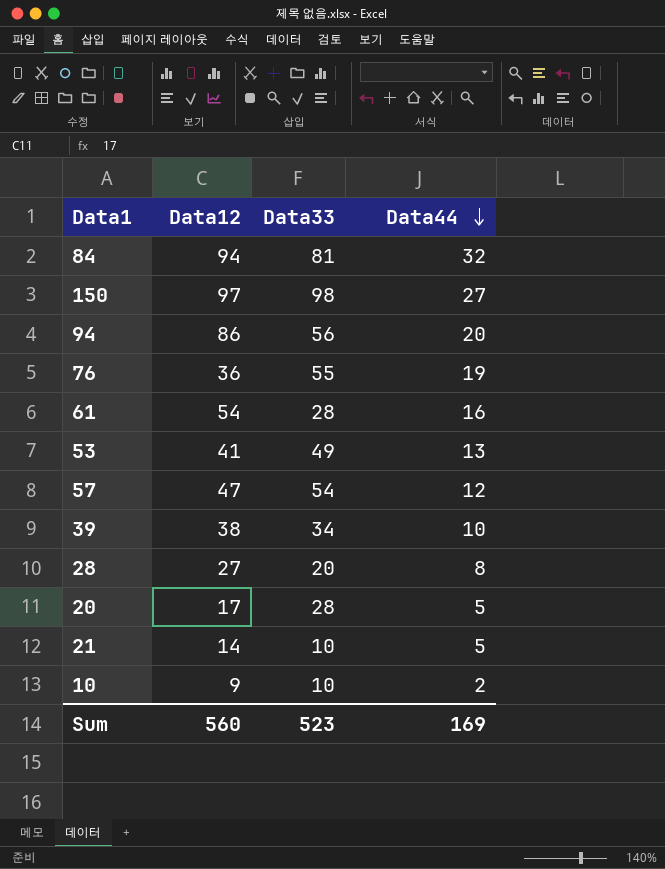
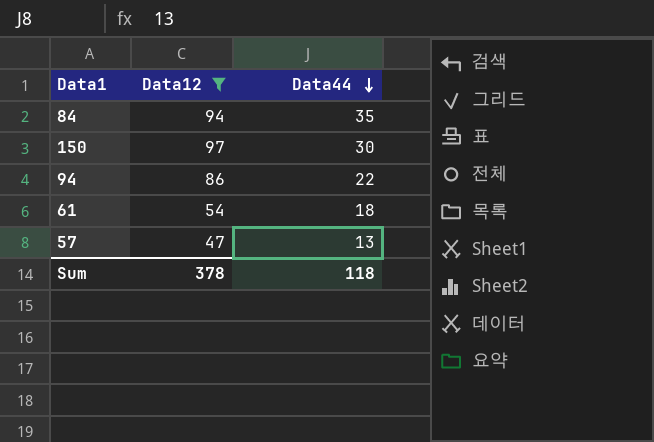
filter: none -> Data12 >= 47
column Data33 | position: 3 -> none
84 | Data44: 32 -> 35
150 | Data44: 27 -> 30
94 | Data44: 20 -> 22
61 | Data44: 16 -> 18
57 | Data44: 12 -> 13
Sum | Data12: 560 -> 378
Sum | Data44: 169 -> 118

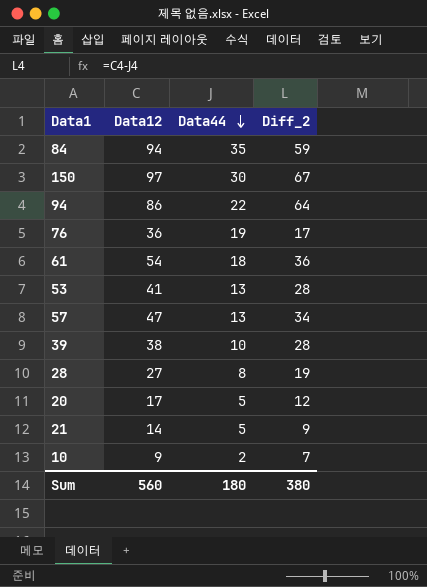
filter: Data12 >= 47 -> none
column Diff_2 | formula: none -> [Data12] - [Data44]
Sum | Data12: 378 -> 560
Sum | Data44: 118 -> 180

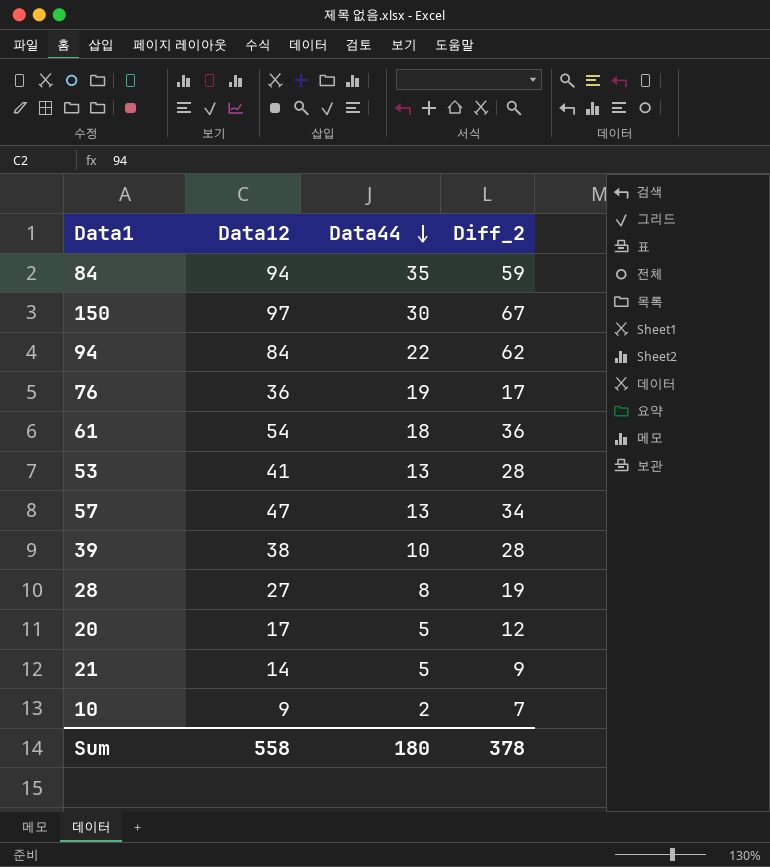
94 | Data12: 86 -> 84
94 | Diff_2: 64 -> 62
Sum | Data12: 560 -> 558
Sum | Diff_2: 380 -> 378

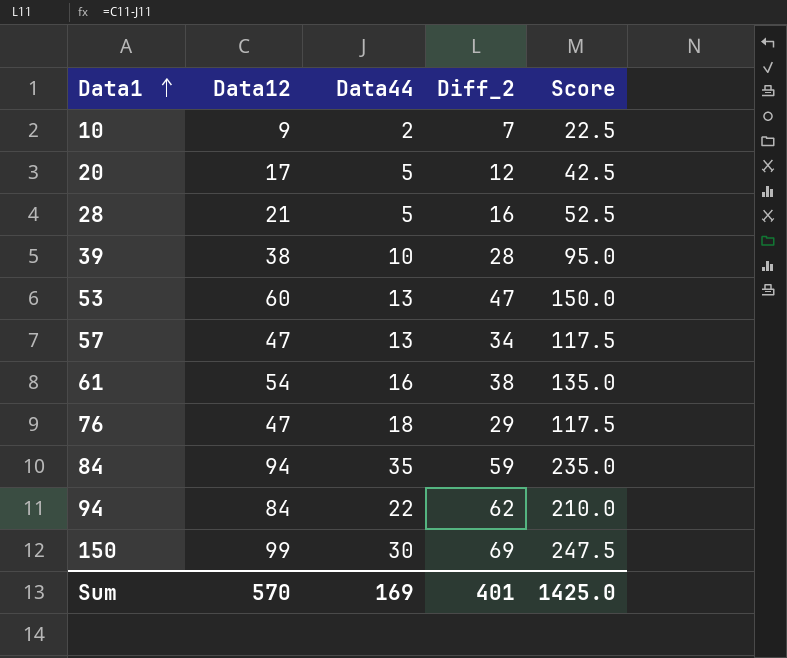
row order: Data44 descending -> Data1 ascending
column Score | formula: none -> [Data12] * 2.5
row 21: 14 | 5 | 9 -> none
28 | Data12: 27 -> 21
28 | Data44: 8 -> 5
28 | Diff_2: 19 -> 16
53 | Data12: 41 -> 60
53 | Diff_2: 28 -> 47
61 | Data44: 18 -> 16
61 | Diff_2: 36 -> 38
76 | Data12: 36 -> 47
76 | Data44: 19 -> 18
76 | Diff_2: 17 -> 29
150 | Data12: 97 -> 99
150 | Diff_2: 67 -> 69
Sum | Data12: 558 -> 570
Sum | Data44: 180 -> 169
Sum | Diff_2: 378 -> 401

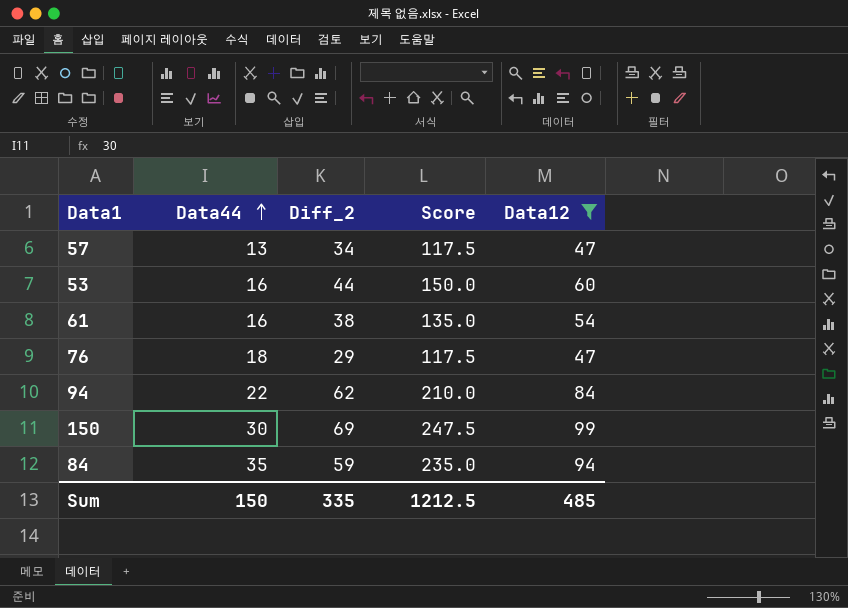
filter: none -> Data12 >= 47
row order: Data1 ascending -> Data44 ascending
column Data12 | position: 2 -> 5
53 | Data44: 13 -> 16
53 | Diff_2: 47 -> 44
Sum | Data44: 169 -> 150
Sum | Diff_2: 401 -> 335
Sum | Score: 1425.0 -> 1212.5
Sum | Data12: 570 -> 485

